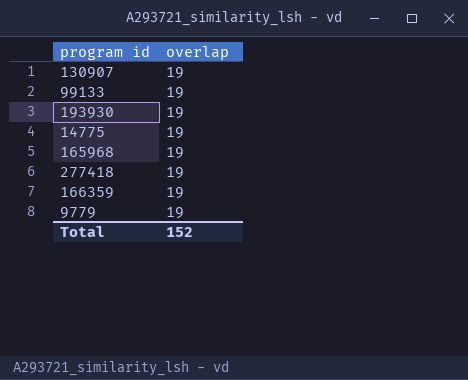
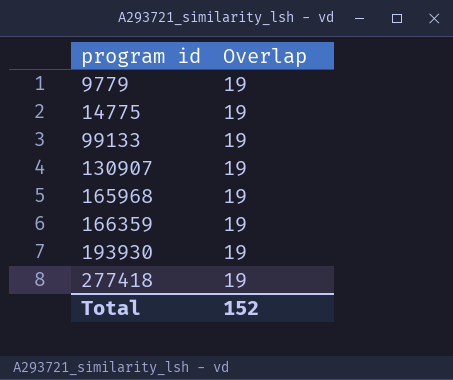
row order: none -> program id ascending
column name: overlap -> Overlap

